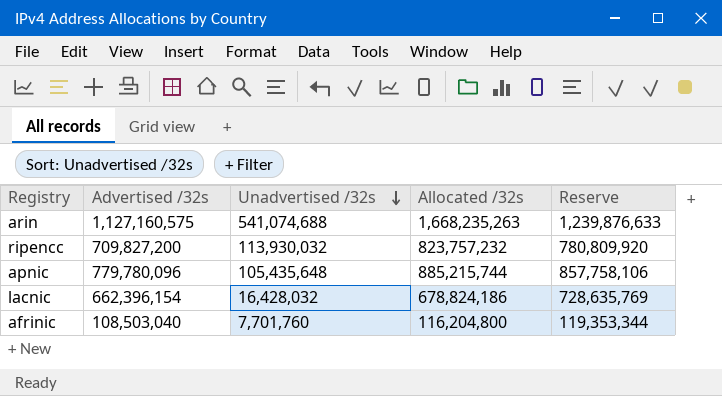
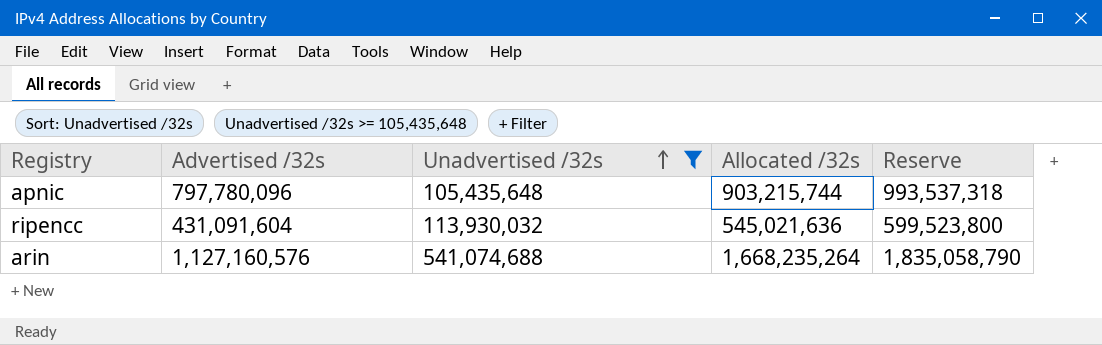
filter: none -> Unadvertised /32s >= 105,435,648
row order: Unadvertised /32s descending -> Unadvertised /32s ascending
column Reserve | formula: [Advertised /32s] * 1.1 -> [Allocated /32s] * 1.1
apnic | Advertised /32s: 779,780,096 -> 797,780,096
apnic | Allocated /32s: 885,215,744 -> 903,215,744
ripencc | Advertised /32s: 709,827,200 -> 431,091,604
ripencc | Allocated /32s: 823,757,232 -> 545,021,636
arin | Advertised /32s: 1,127,160,575 -> 1,127,160,576
arin | Allocated /32s: 1,668,235,263 -> 1,668,235,264

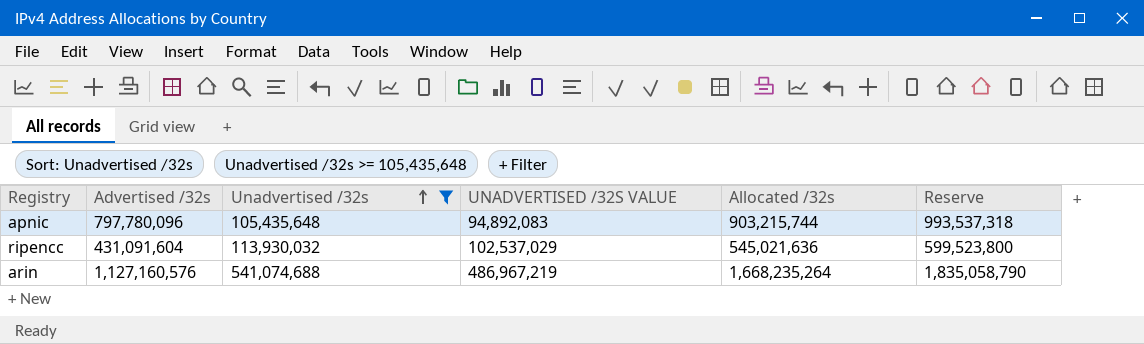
column UNADVERTISED /32S VALUE | formula: none -> [Unadvertised /32s] * 0.9

